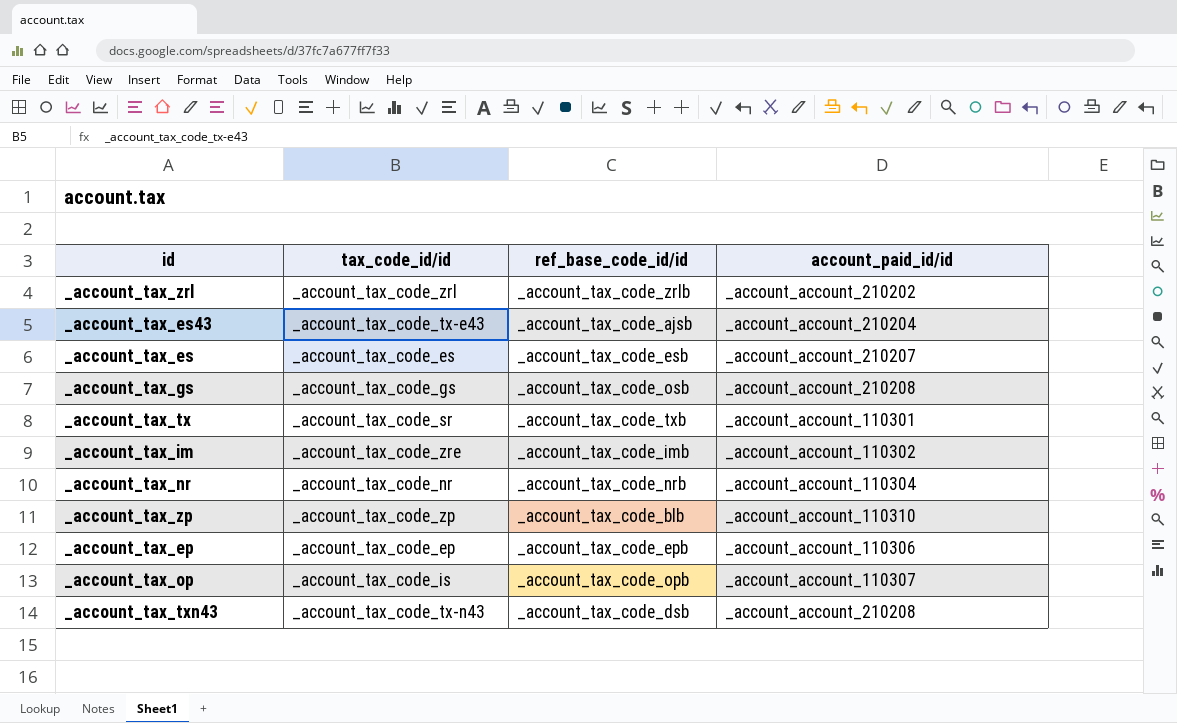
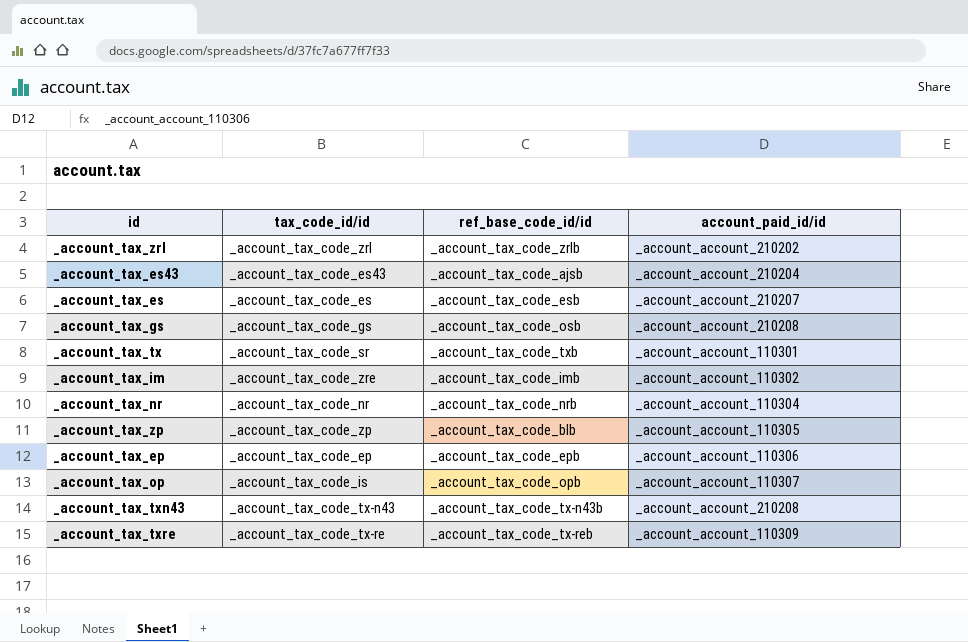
_account_tax_es43 | tax_code_id/id: _account_tax_code_tx-e43 -> _account_tax_code_es43
_account_tax_zp | account_paid_id/id: _account_account_110310 -> _account_account_110305
_account_tax_txn43 | ref_base_code_id/id: _account_tax_code_dsb -> _account_tax_code_tx-n43b
row _account_tax_txre: none -> _account_tax_code_tx-re | _account_tax_code_tx-reb | _account_account_110309

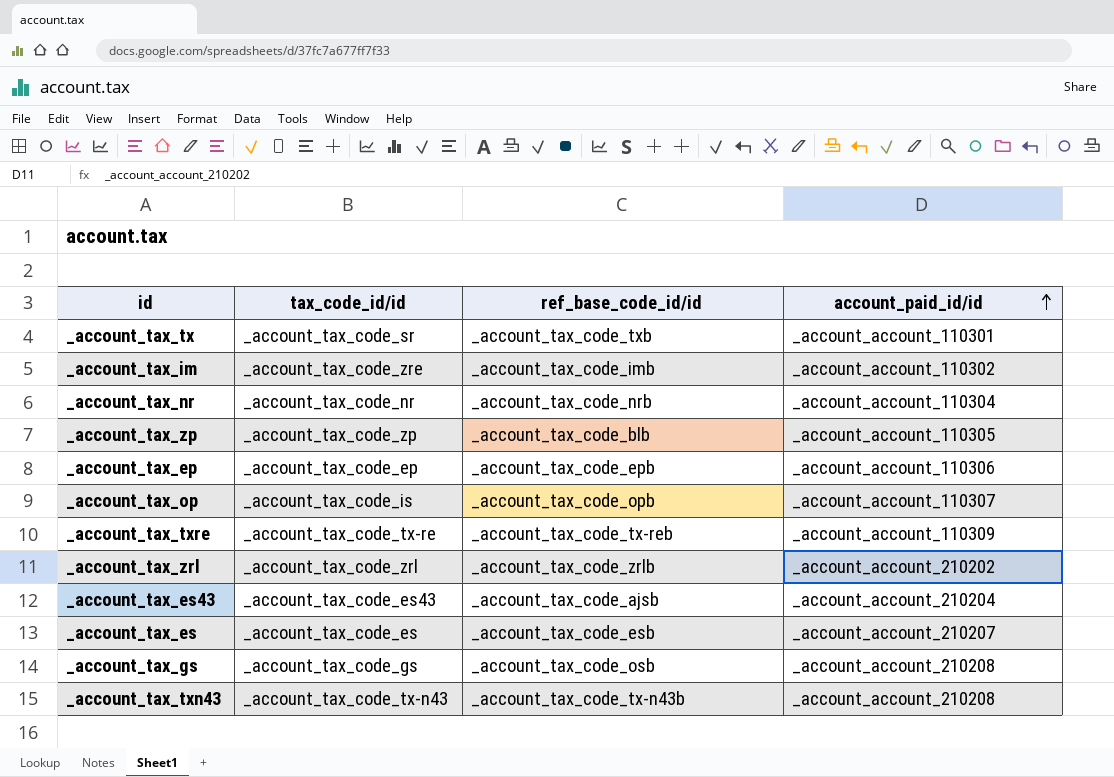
row order: none -> account_paid_id/id ascending

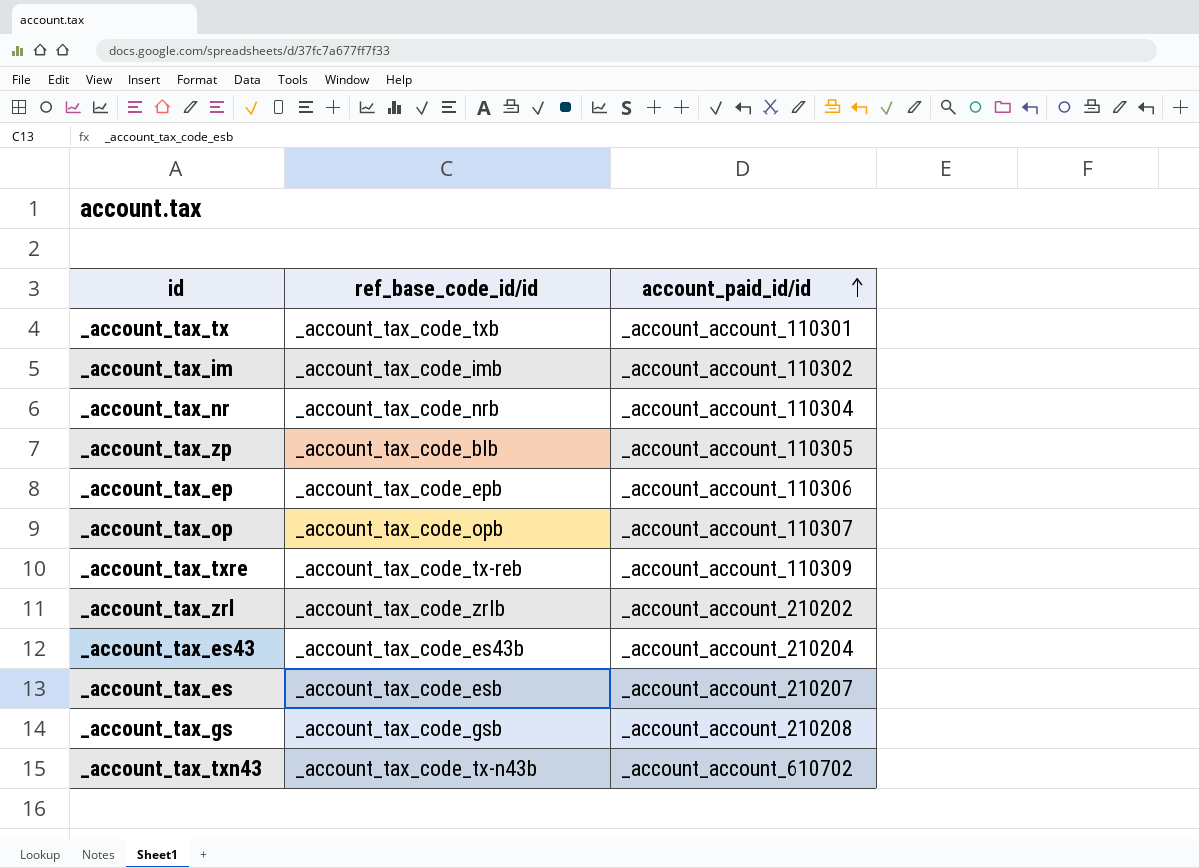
column tax_code_id/id | position: 2 -> none
_account_tax_es43 | ref_base_code_id/id: _account_tax_code_ajsb -> _account_tax_code_es43b
_account_tax_gs | ref_base_code_id/id: _account_tax_code_osb -> _account_tax_code_gsb
_account_tax_txn43 | account_paid_id/id: _account_account_210208 -> _account_account_610702

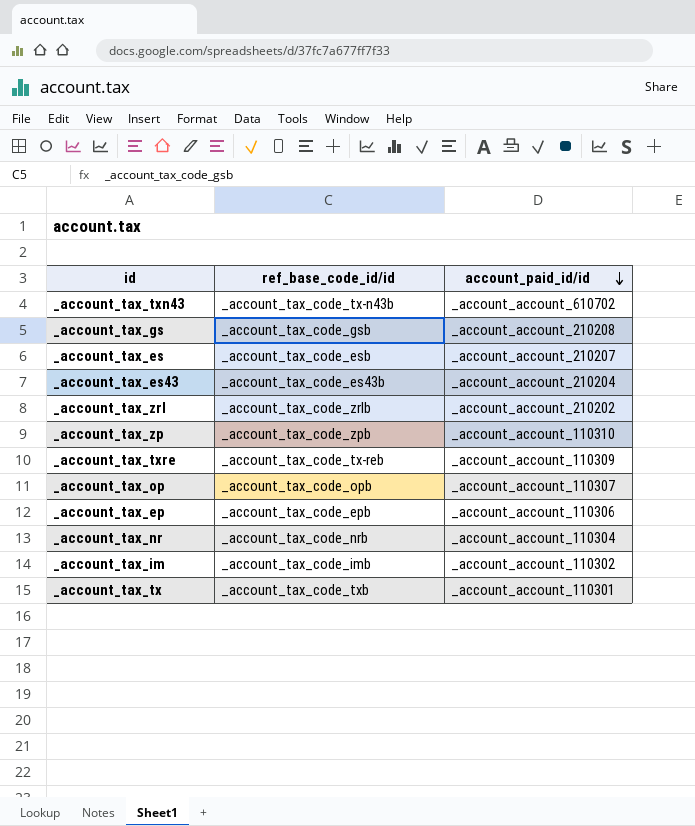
row order: account_paid_id/id ascending -> account_paid_id/id descending
_account_tax_zp | ref_base_code_id/id: _account_tax_code_blb -> _account_tax_code_zpb
_account_tax_zp | account_paid_id/id: _account_account_110305 -> _account_account_110310

